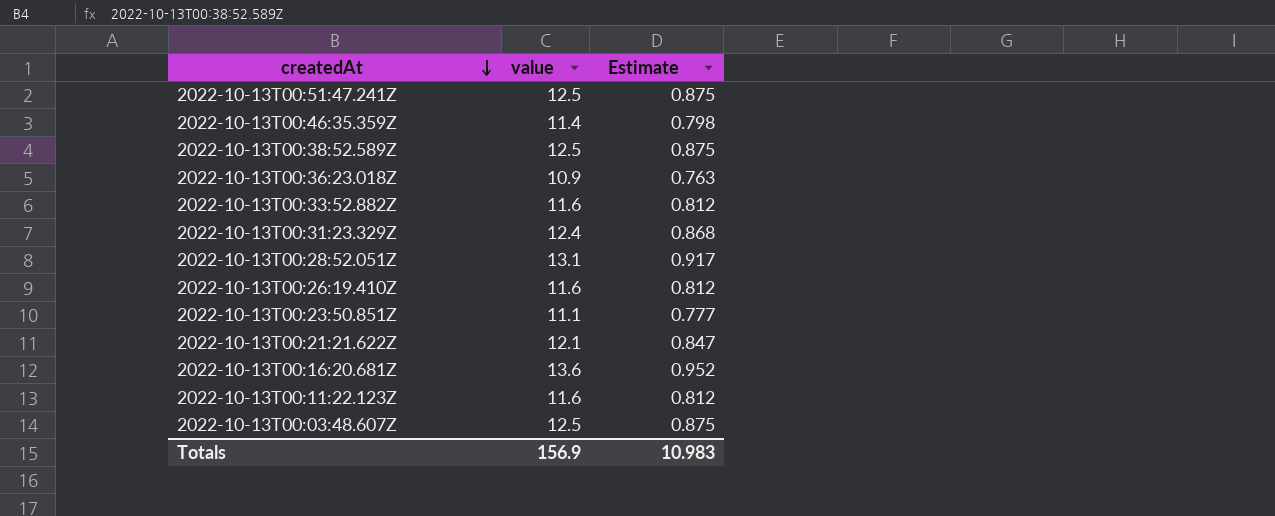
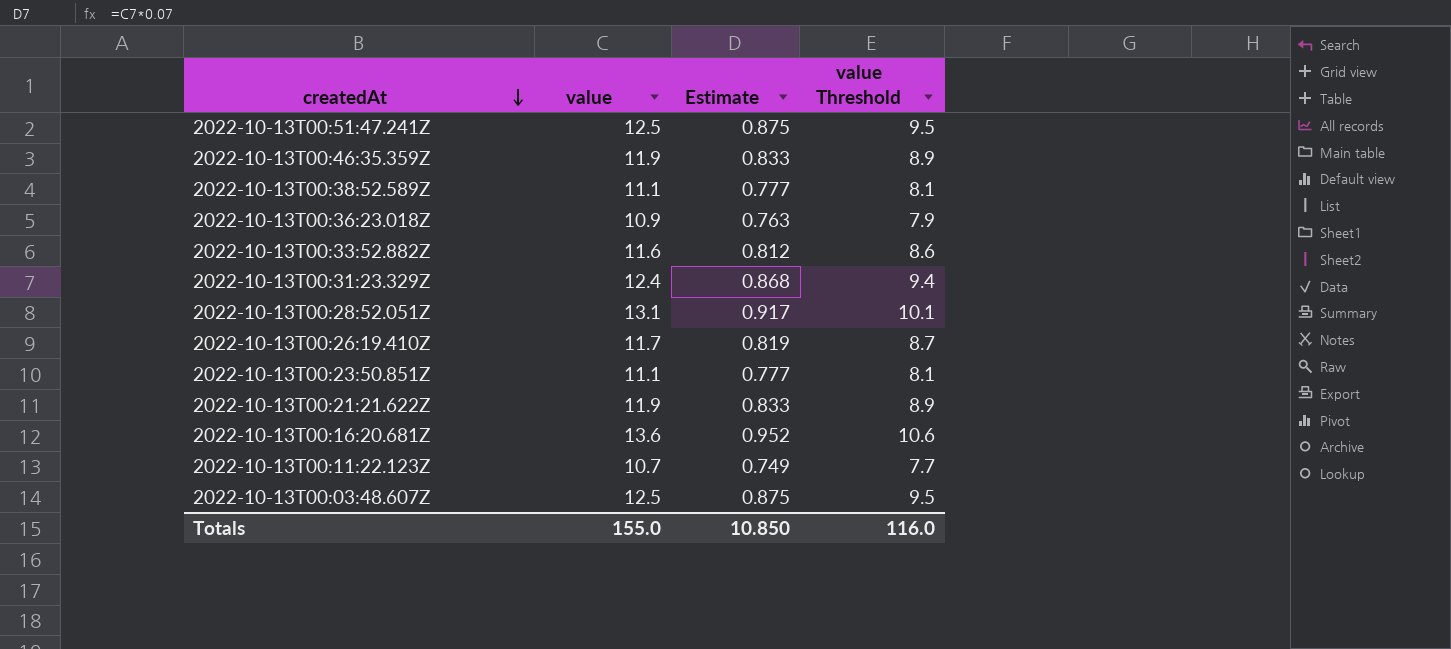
column value Threshold | formula: none -> [value] - 3
2022-10-13T00:46:35.359Z | value: 11.4 -> 11.9
2022-10-13T00:46:35.359Z | Estimate: 0.798 -> 0.833
2022-10-13T00:38:52.589Z | value: 12.5 -> 11.1
2022-10-13T00:38:52.589Z | Estimate: 0.875 -> 0.777
2022-10-13T00:26:19.410Z | value: 11.6 -> 11.7
2022-10-13T00:26:19.410Z | Estimate: 0.812 -> 0.819
2022-10-13T00:21:21.622Z | value: 12.1 -> 11.9
2022-10-13T00:21:21.622Z | Estimate: 0.847 -> 0.833
2022-10-13T00:11:22.123Z | value: 11.6 -> 10.7
2022-10-13T00:11:22.123Z | Estimate: 0.812 -> 0.749
Totals | value: 156.9 -> 155.0
Totals | Estimate: 10.983 -> 10.850

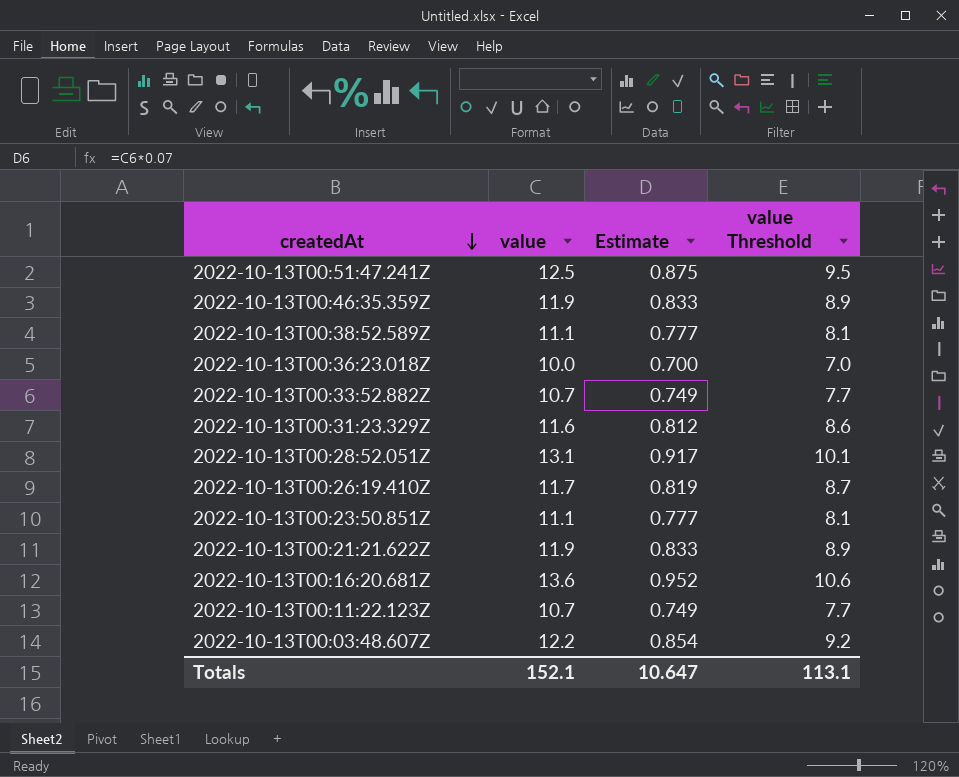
2022-10-13T00:36:23.018Z | value: 10.9 -> 10.0
2022-10-13T00:36:23.018Z | Estimate: 0.763 -> 0.700
2022-10-13T00:36:23.018Z | value Threshold: 7.9 -> 7.0
2022-10-13T00:33:52.882Z | value: 11.6 -> 10.7
2022-10-13T00:33:52.882Z | Estimate: 0.812 -> 0.749
2022-10-13T00:33:52.882Z | value Threshold: 8.6 -> 7.7
2022-10-13T00:31:23.329Z | value: 12.4 -> 11.6
2022-10-13T00:31:23.329Z | Estimate: 0.868 -> 0.812
2022-10-13T00:31:23.329Z | value Threshold: 9.4 -> 8.6
2022-10-13T00:03:48.607Z | value: 12.5 -> 12.2
2022-10-13T00:03:48.607Z | Estimate: 0.875 -> 0.854
2022-10-13T00:03:48.607Z | value Threshold: 9.5 -> 9.2
Totals | value: 155.0 -> 152.1
Totals | Estimate: 10.850 -> 10.647
Totals | value Threshold: 116.0 -> 113.1

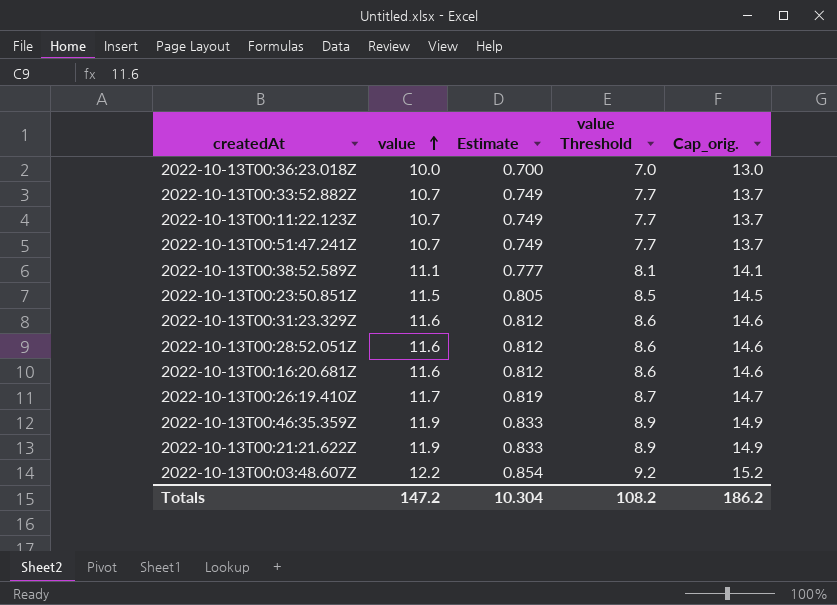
row order: createdAt descending -> value ascending
column Cap_orig. | formula: none -> [value] + 3
2022-10-13T00:51:47.241Z | value: 12.5 -> 10.7
2022-10-13T00:51:47.241Z | Estimate: 0.875 -> 0.749
2022-10-13T00:51:47.241Z | value Threshold: 9.5 -> 7.7
2022-10-13T00:23:50.851Z | value: 11.1 -> 11.5
2022-10-13T00:23:50.851Z | Estimate: 0.777 -> 0.805
2022-10-13T00:23:50.851Z | value Threshold: 8.1 -> 8.5
2022-10-13T00:28:52.051Z | value: 13.1 -> 11.6
2022-10-13T00:28:52.051Z | Estimate: 0.917 -> 0.812
2022-10-13T00:28:52.051Z | value Threshold: 10.1 -> 8.6
2022-10-13T00:16:20.681Z | value: 13.6 -> 11.6
2022-10-13T00:16:20.681Z | Estimate: 0.952 -> 0.812
2022-10-13T00:16:20.681Z | value Threshold: 10.6 -> 8.6
Totals | value: 152.1 -> 147.2
Totals | Estimate: 10.647 -> 10.304
Totals | value Threshold: 113.1 -> 108.2

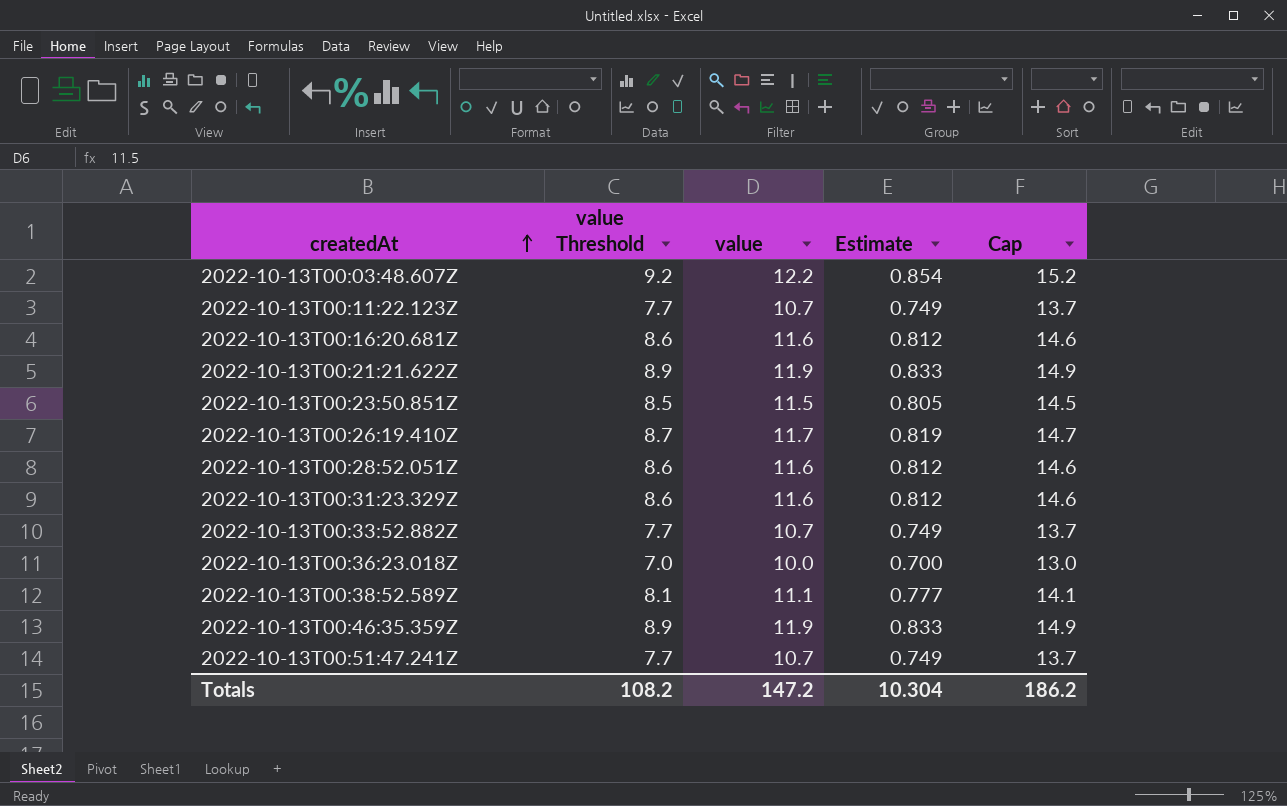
row order: value ascending -> createdAt ascending
column value Threshold | position: 4 -> 2
column name: Cap_orig. -> Cap

